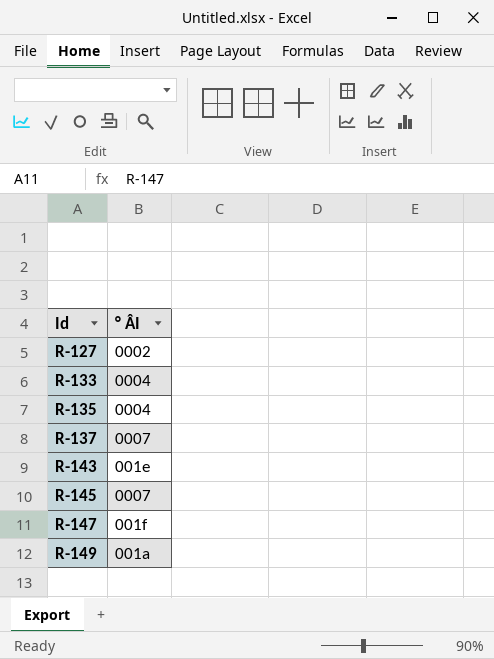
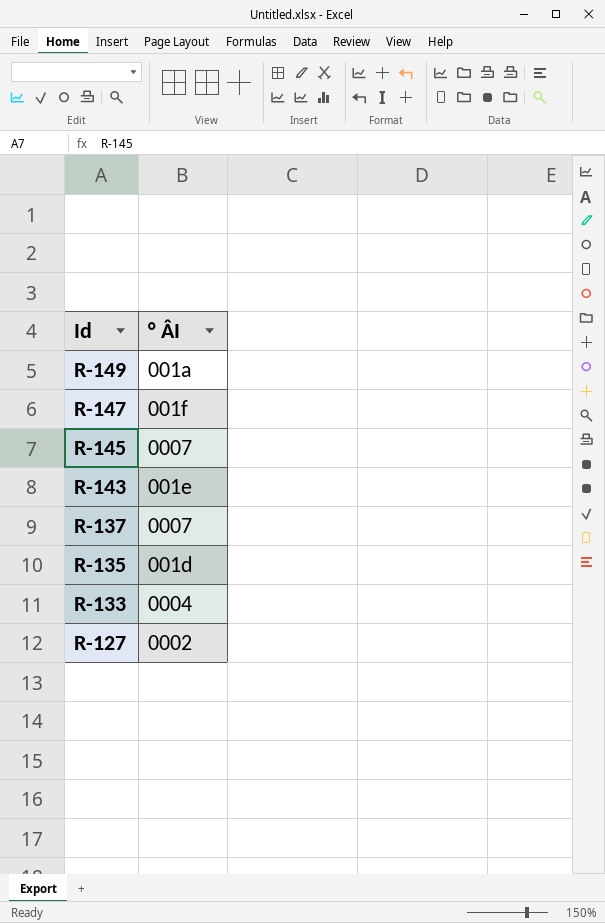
row order: Id ascending -> Id descending
R-135 | ° ÂI: 0004 -> 001d

